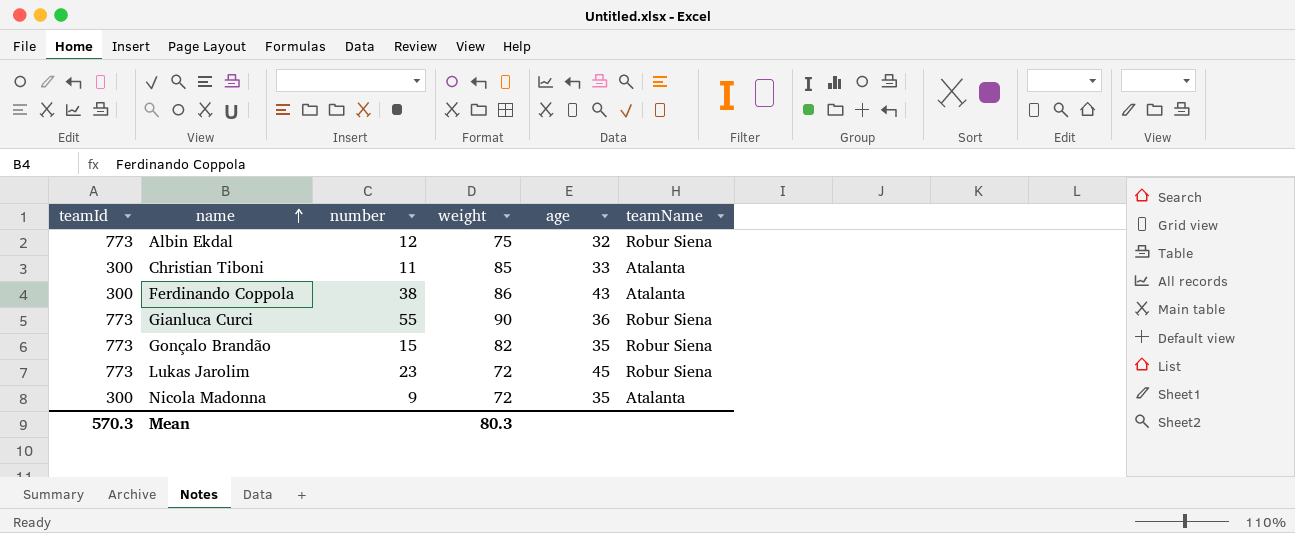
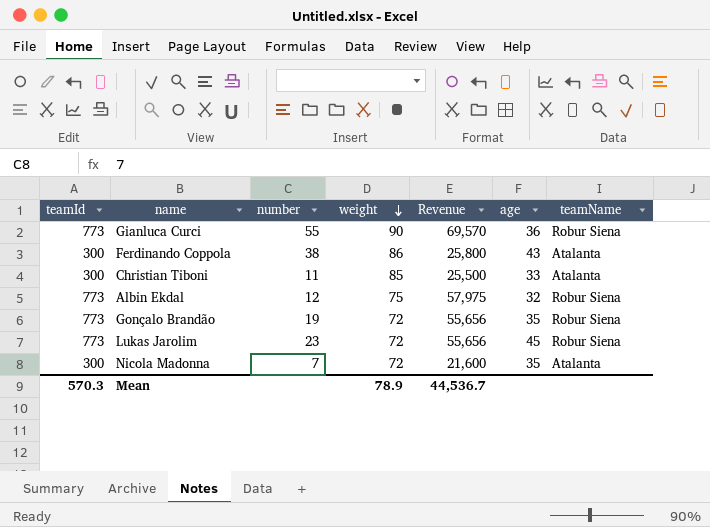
row order: name ascending -> weight descending
column Revenue | formula: none -> [teamId] * [weight]
Gonçalo Brandão | number: 15 -> 19
Gonçalo Brandão | weight: 82 -> 72
Nicola Madonna | number: 9 -> 7
Mean | weight: 80.3 -> 78.9

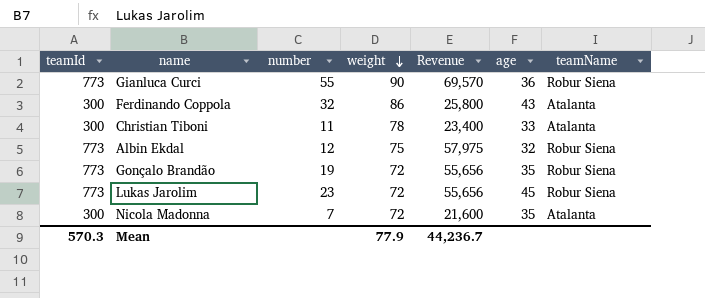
Ferdinando Coppola | number: 38 -> 32
Christian Tiboni | weight: 85 -> 78
Christian Tiboni | Revenue: 25,500 -> 23,400
Mean | weight: 78.9 -> 77.9
Mean | Revenue: 44,536.7 -> 44,236.7

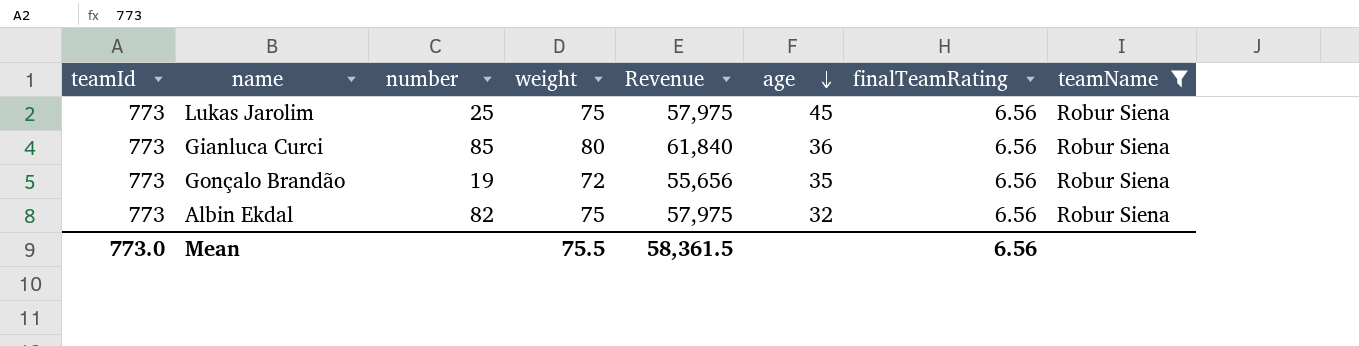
filter: none -> teamName = Robur Siena
row order: weight descending -> age descending
column finalTeamRating | position: none -> 7
Lukas Jarolim | number: 23 -> 25
Lukas Jarolim | weight: 72 -> 75
Lukas Jarolim | Revenue: 55,656 -> 57,975
Gianluca Curci | number: 55 -> 85
Gianluca Curci | weight: 90 -> 80
Gianluca Curci | Revenue: 69,570 -> 61,840
Albin Ekdal | number: 12 -> 82
Mean | teamId: 570.3 -> 773.0
Mean | weight: 77.9 -> 75.5
Mean | Revenue: 44,236.7 -> 58,361.5

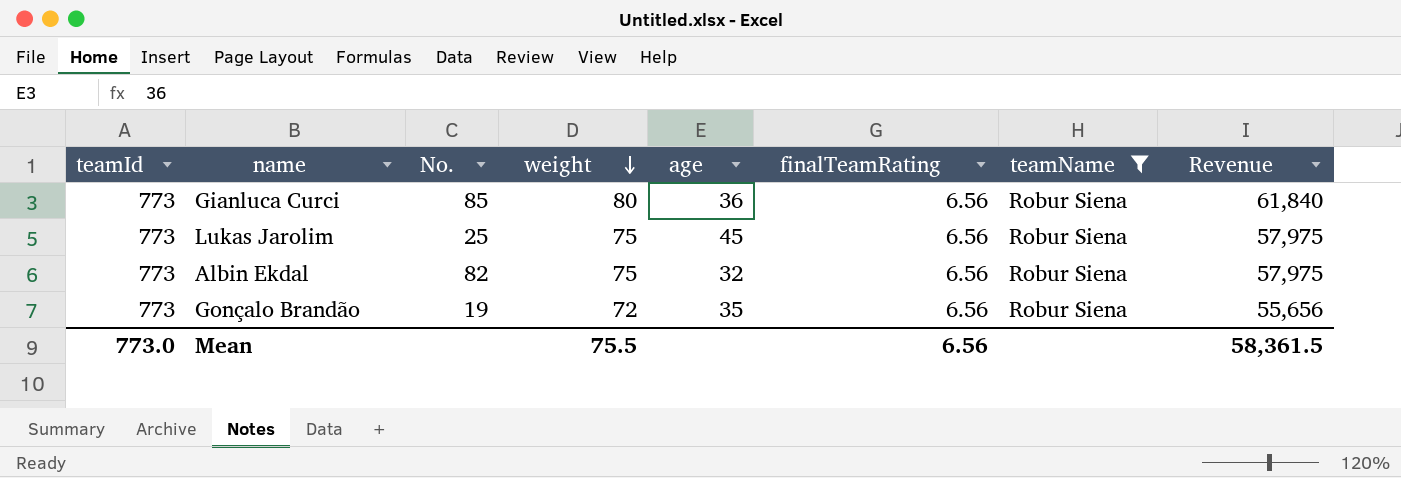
row order: age descending -> weight descending
column name: number -> No.
column Revenue | position: 5 -> 8

